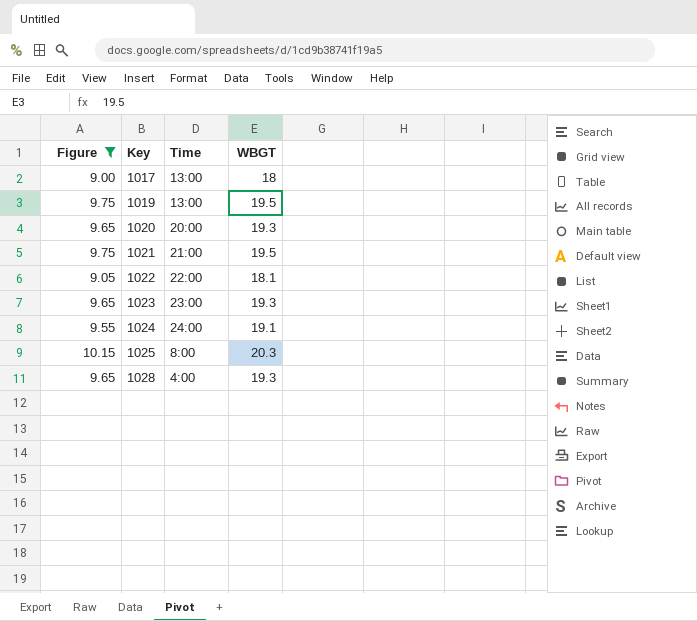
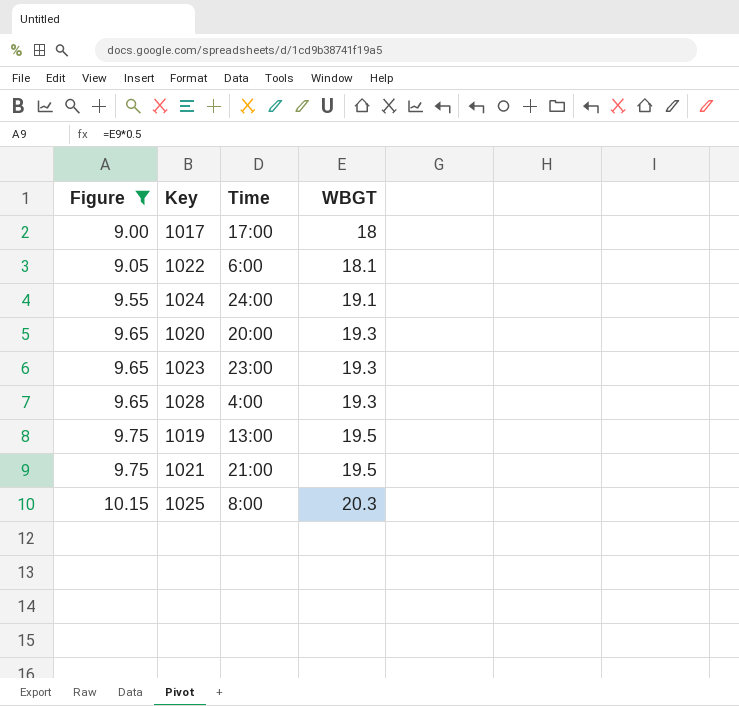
row order: Key ascending -> Figure ascending
1017 | Time: 13:00 -> 17:00
1022 | Time: 22:00 -> 6:00

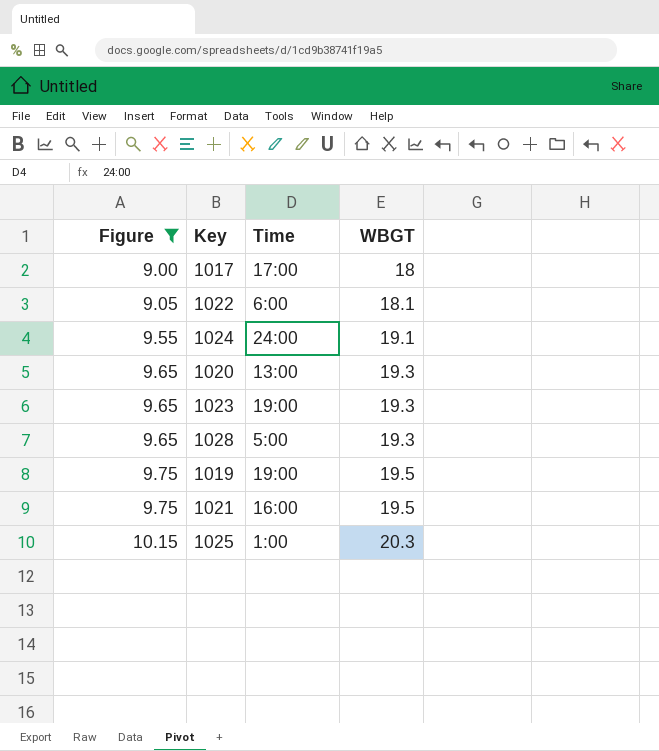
1020 | Time: 20:00 -> 13:00
1023 | Time: 23:00 -> 19:00
1028 | Time: 4:00 -> 5:00
1019 | Time: 13:00 -> 19:00
1021 | Time: 21:00 -> 16:00
1025 | Time: 8:00 -> 1:00

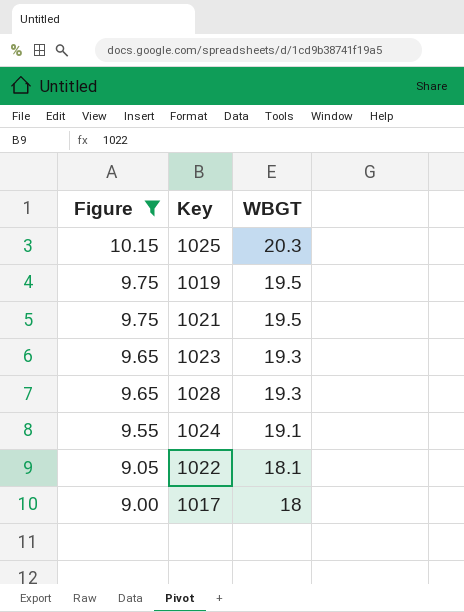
row order: Figure ascending -> Figure descending
column Time | position: 3 -> none
row 1020: 9.65 | 13:00 | 19.3 -> none

